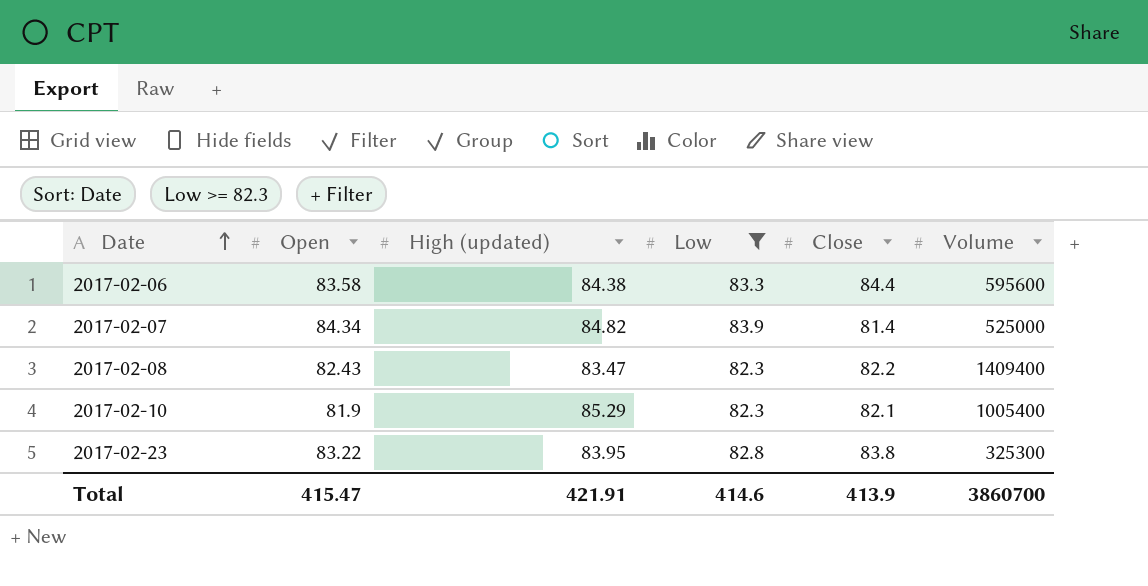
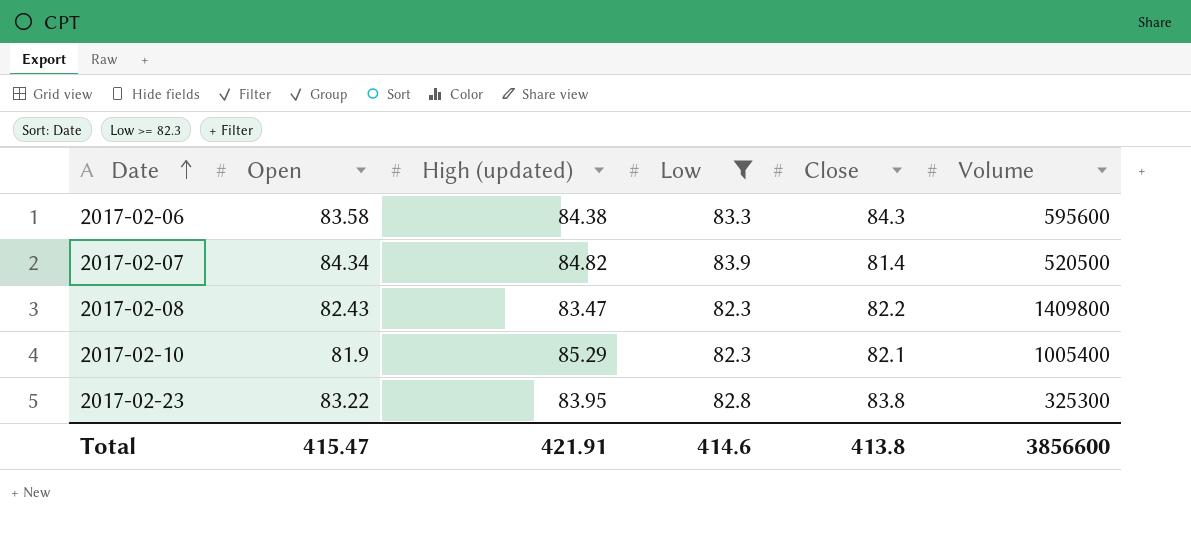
2017-02-06 | Close: 84.4 -> 84.3
2017-02-07 | Volume: 525000 -> 520500
2017-02-08 | Volume: 1409400 -> 1409800
Total | Close: 413.9 -> 413.8
Total | Volume: 3860700 -> 3856600

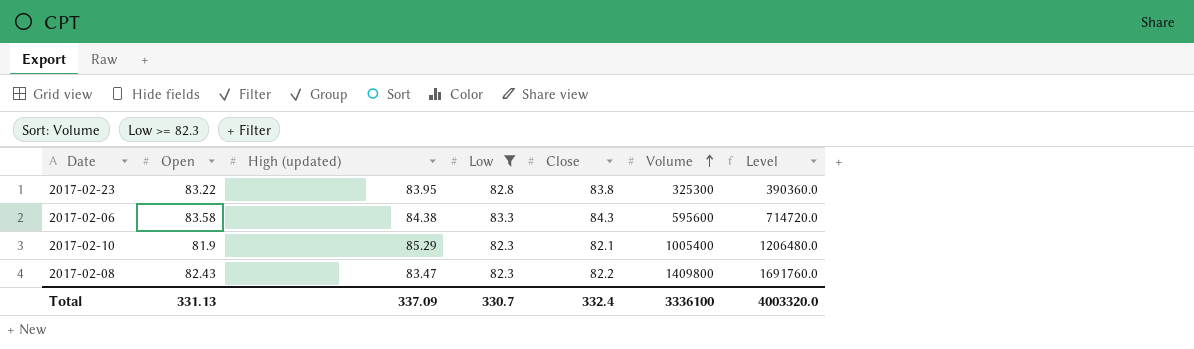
row order: Date ascending -> Volume ascending
column Level | formula: none -> [Volume] * 1.2
row 2017-02-07: 84.34 | 84.82 | 83.9 | 81.4 | 520500 -> none
Total | Open: 415.47 -> 331.13
Total | High (updated): 421.91 -> 337.09
Total | Low: 414.6 -> 330.7
Total | Close: 413.8 -> 332.4
Total | Volume: 3856600 -> 3336100

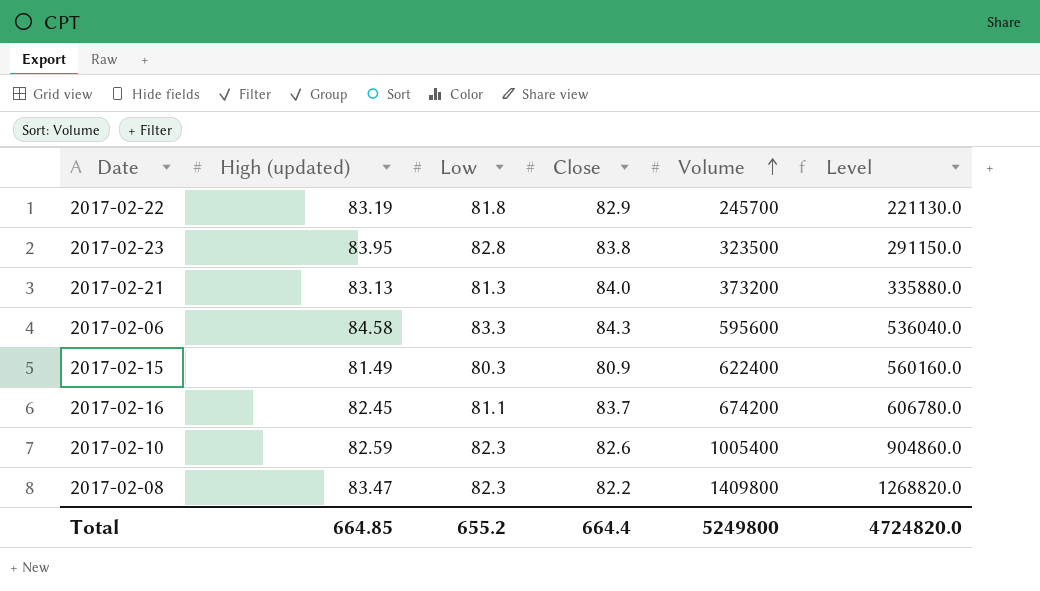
filter: Low >= 82.3 -> none
column Open | position: 2 -> none
column Level | formula: [Volume] * 1.2 -> [Volume] * 0.9
2017-02-23 | Volume: 325300 -> 323500
2017-02-06 | High (updated): 84.38 -> 84.58
2017-02-10 | High (updated): 85.29 -> 82.59
2017-02-10 | Close: 82.1 -> 82.6
Total | High (updated): 337.09 -> 664.85
Total | Low: 330.7 -> 655.2
Total | Close: 332.4 -> 664.4
Total | Volume: 3336100 -> 5249800
Total | Level: 4003320.0 -> 4724820.0

